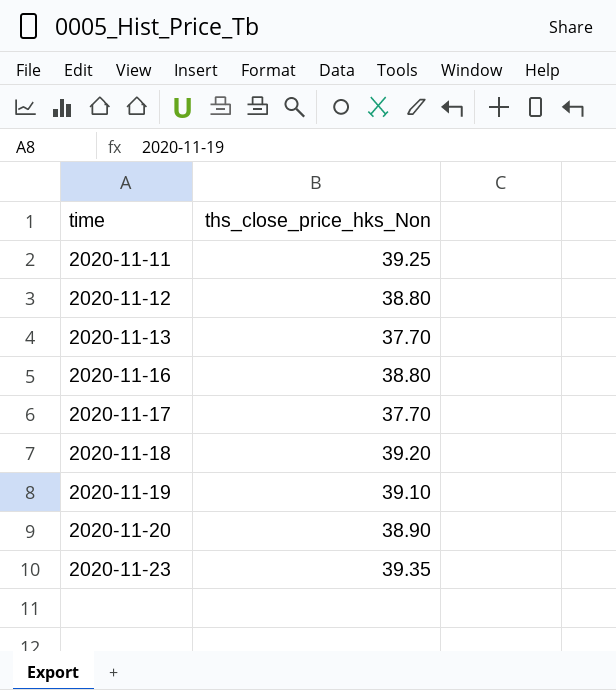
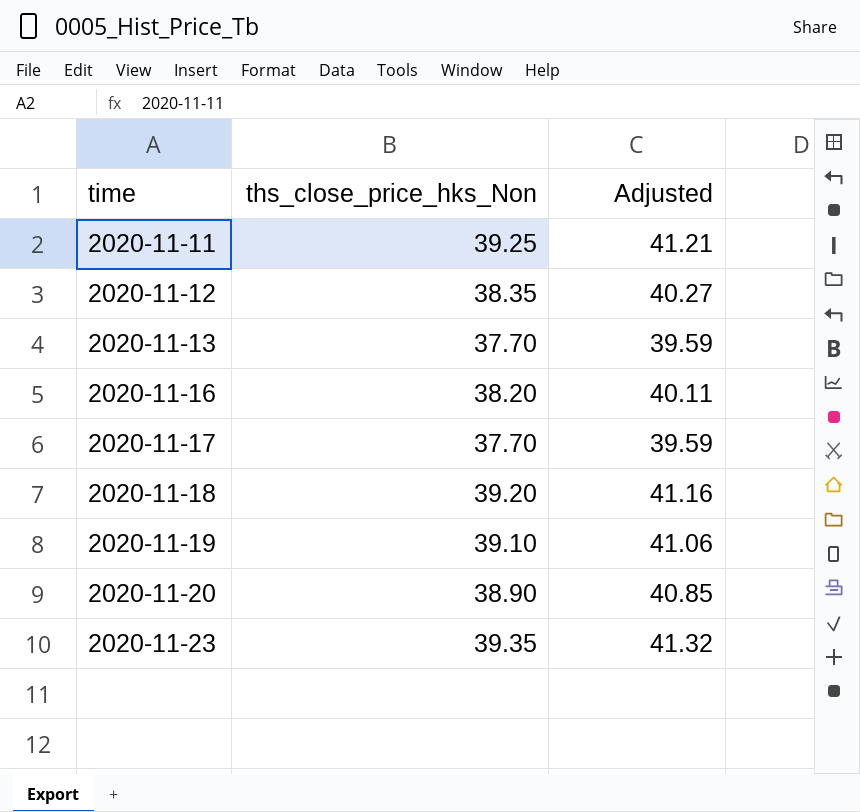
column Adjusted | formula: none -> [ths_close_price_hks_Non] * 1.05
2020-11-12 | ths_close_price_hks_Non: 38.80 -> 38.35
2020-11-16 | ths_close_price_hks_Non: 38.80 -> 38.20

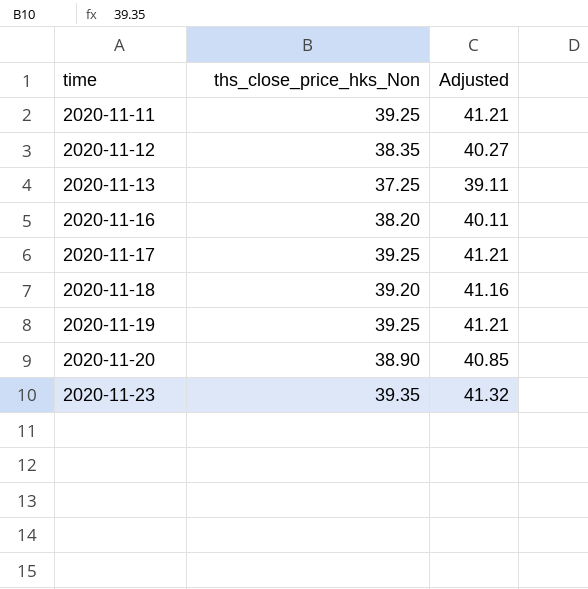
2020-11-13 | ths_close_price_hks_Non: 37.70 -> 37.25
2020-11-13 | Adjusted: 39.59 -> 39.11
2020-11-17 | ths_close_price_hks_Non: 37.70 -> 39.25
2020-11-17 | Adjusted: 39.59 -> 41.21
2020-11-19 | ths_close_price_hks_Non: 39.10 -> 39.25
2020-11-19 | Adjusted: 41.06 -> 41.21

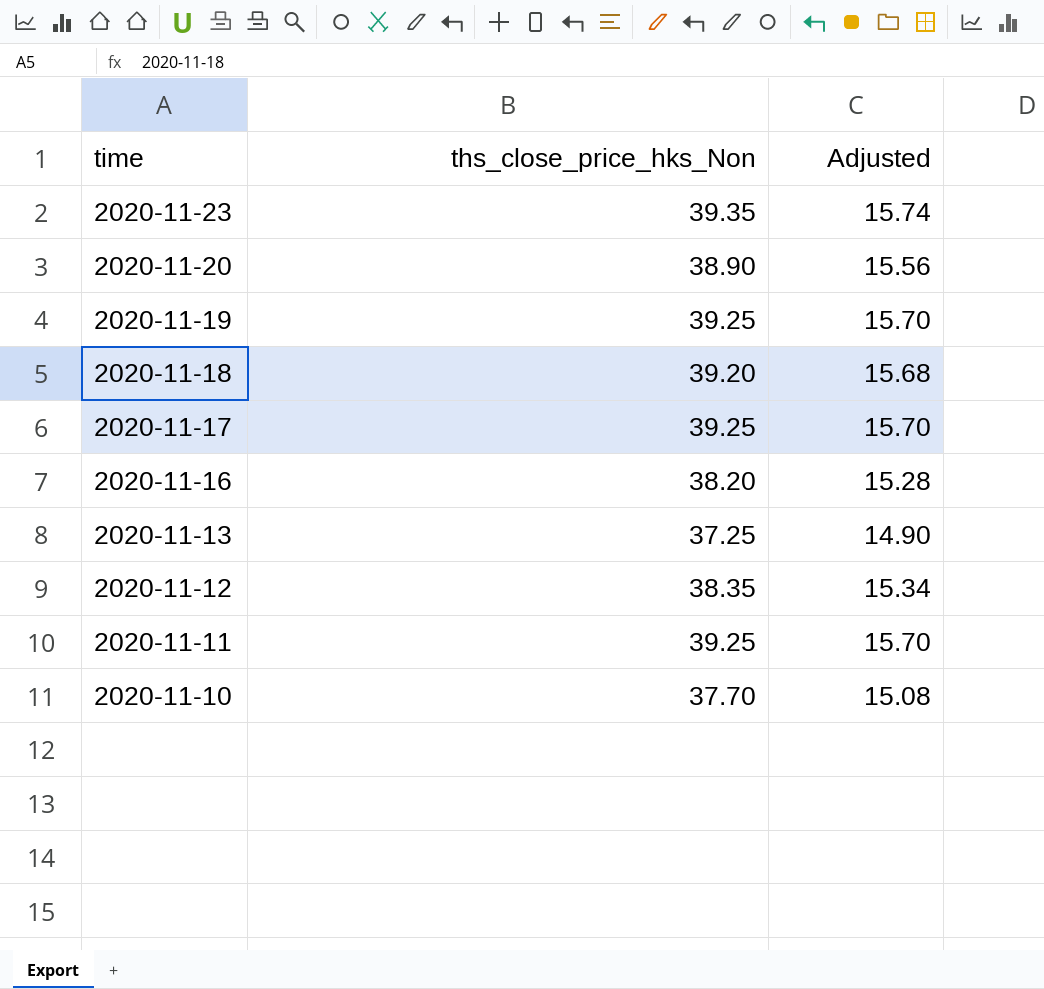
row order: time ascending -> time descending
column Adjusted | formula: [ths_close_price_hks_Non] * 1.05 -> [ths_close_price_hks_Non] * 0.4
row 2020-11-10: none -> 37.70 | 15.08

